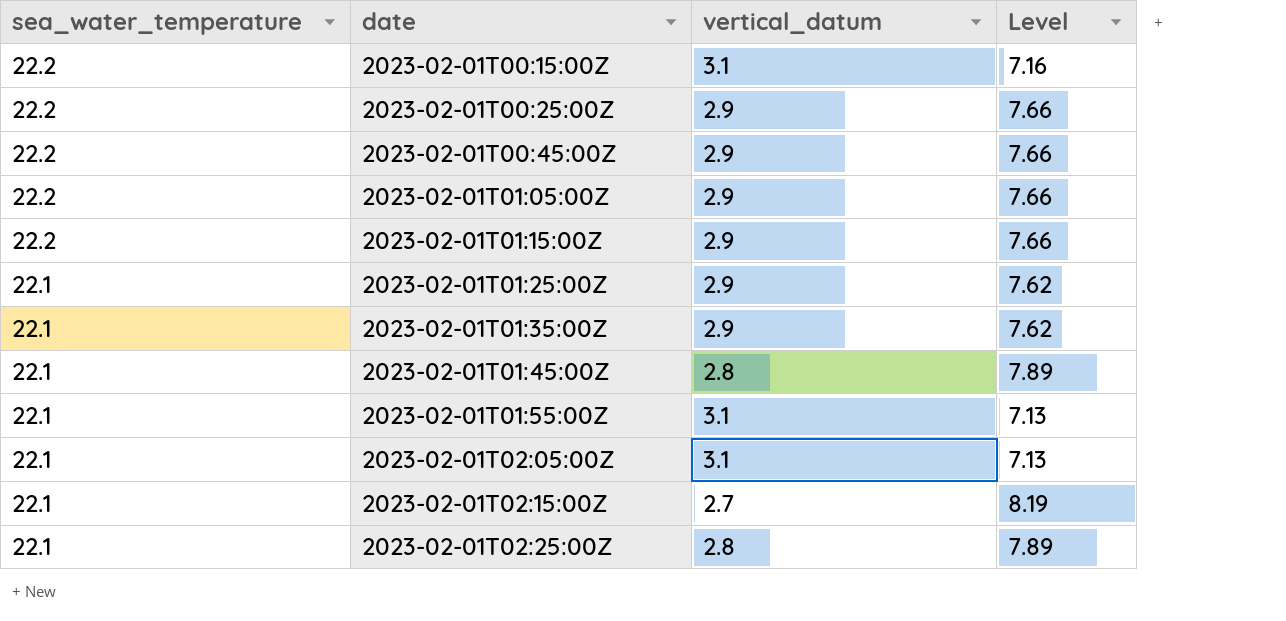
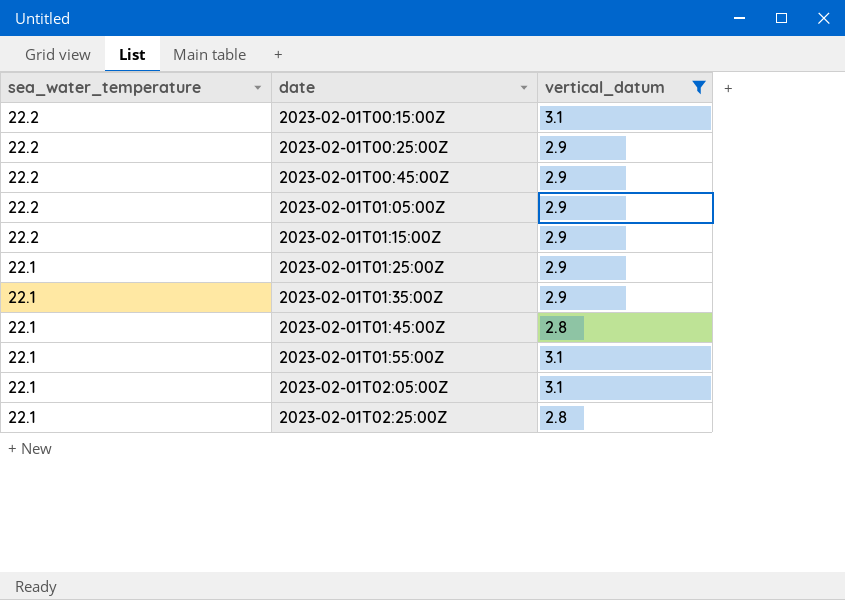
filter: none -> vertical_datum != 2.7
column Level | formula: [sea_water_temperature] / [vertical_datum] -> none

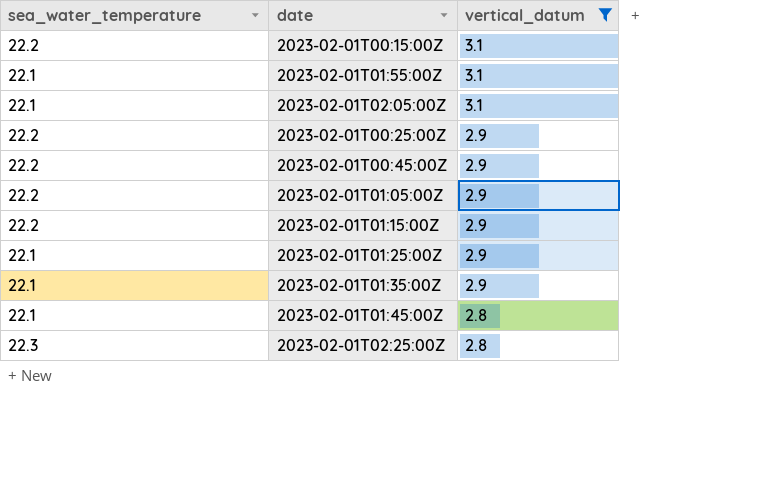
row order: sea_water_temperature descending -> vertical_datum descending
2023-02-01T02:25:00Z | sea_water_temperature: 22.1 -> 22.3

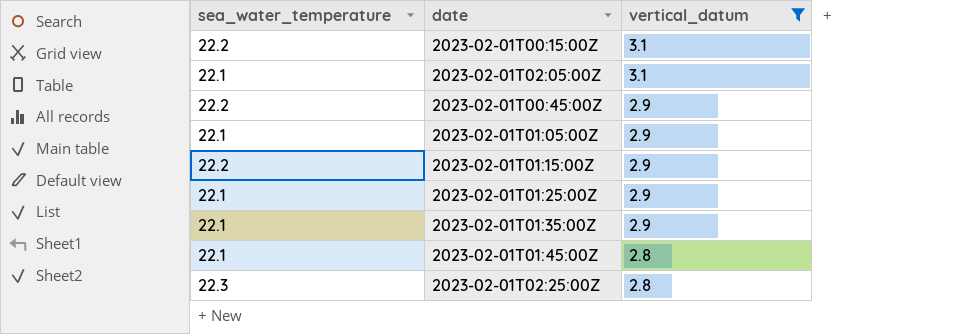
row 2023-02-01T01:55:00Z: 22.1 | 3.1 -> none
row 2023-02-01T00:25:00Z: 22.2 | 2.9 -> none
2023-02-01T01:05:00Z | sea_water_temperature: 22.2 -> 22.1

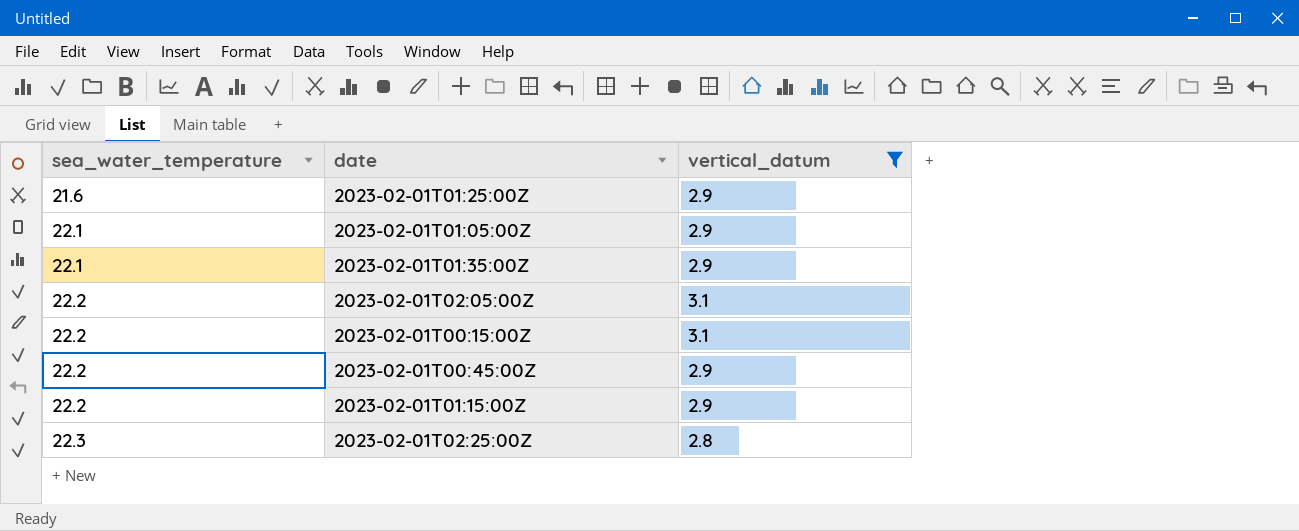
row order: vertical_datum descending -> sea_water_temperature ascending
row 2023-02-01T01:45:00Z: 22.1 | 2.8 -> none
2023-02-01T01:25:00Z | sea_water_temperature: 22.1 -> 21.6
2023-02-01T02:05:00Z | sea_water_temperature: 22.1 -> 22.2

